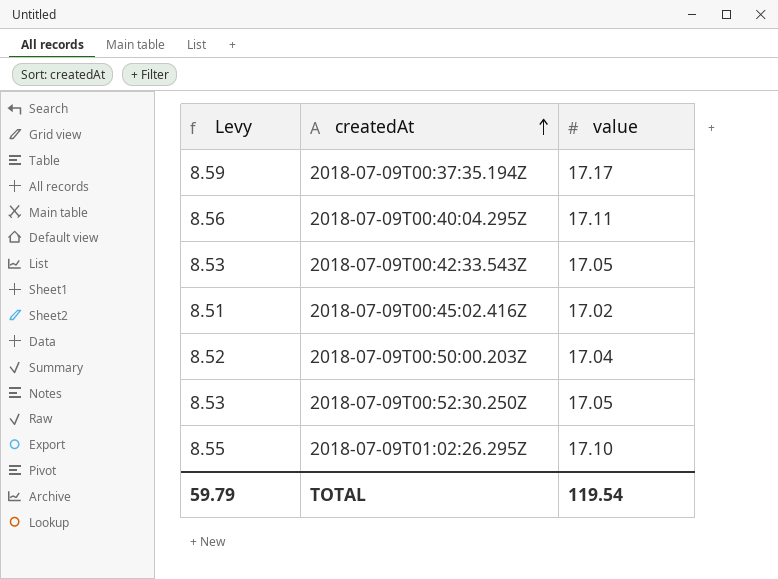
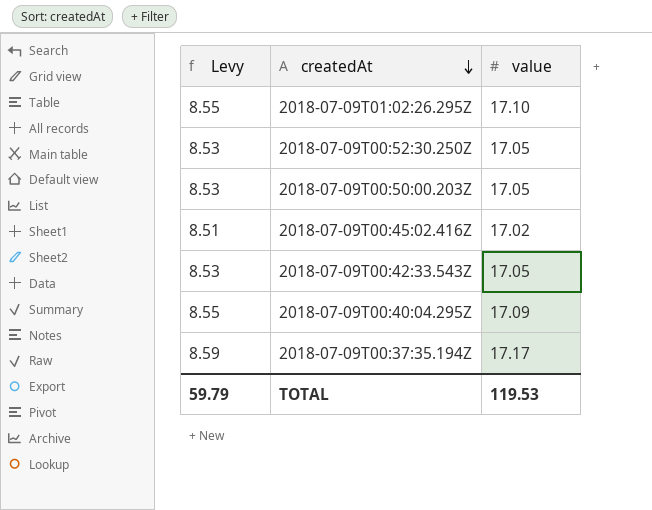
row order: createdAt ascending -> createdAt descending
2018-07-09T00:50:00.203Z | Levy: 8.52 -> 8.53
2018-07-09T00:50:00.203Z | value: 17.04 -> 17.05
2018-07-09T00:40:04.295Z | Levy: 8.56 -> 8.55
2018-07-09T00:40:04.295Z | value: 17.11 -> 17.09
TOTAL | value: 119.54 -> 119.53

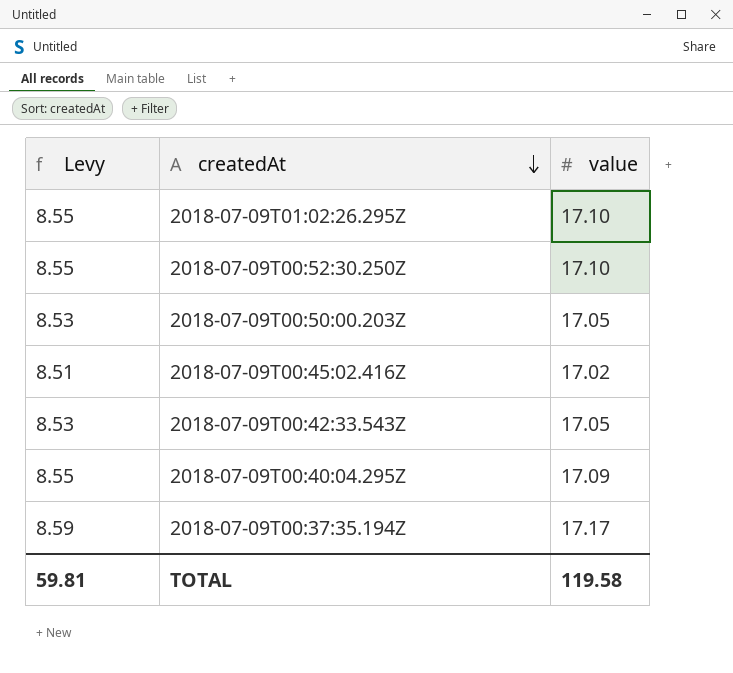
2018-07-09T00:52:30.250Z | Levy: 8.53 -> 8.55
2018-07-09T00:52:30.250Z | value: 17.05 -> 17.10
TOTAL | Levy: 59.79 -> 59.81
TOTAL | value: 119.53 -> 119.58

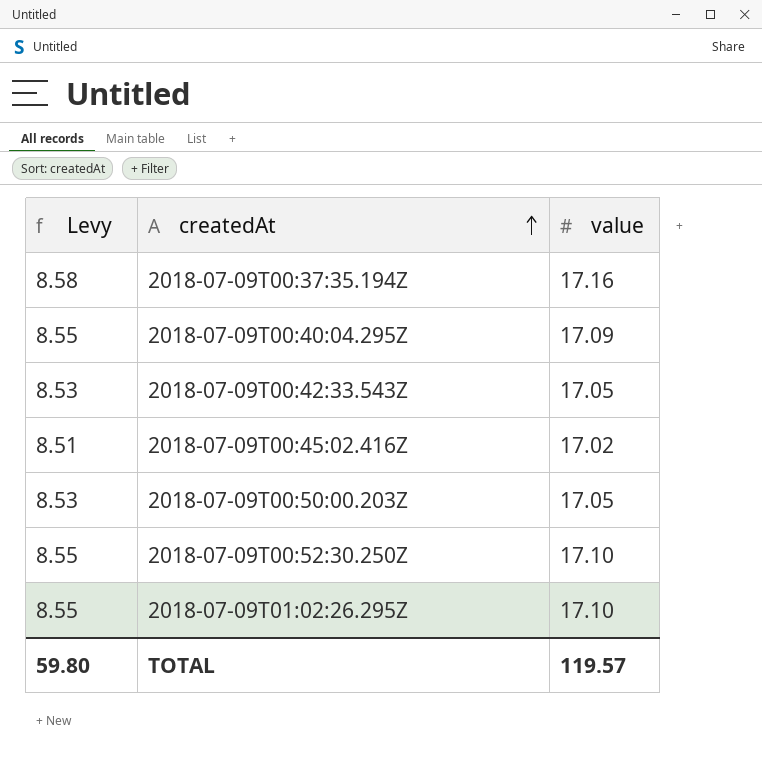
row order: createdAt descending -> createdAt ascending
2018-07-09T00:37:35.194Z | Levy: 8.59 -> 8.58
2018-07-09T00:37:35.194Z | value: 17.17 -> 17.16
TOTAL | Levy: 59.81 -> 59.80
TOTAL | value: 119.58 -> 119.57

